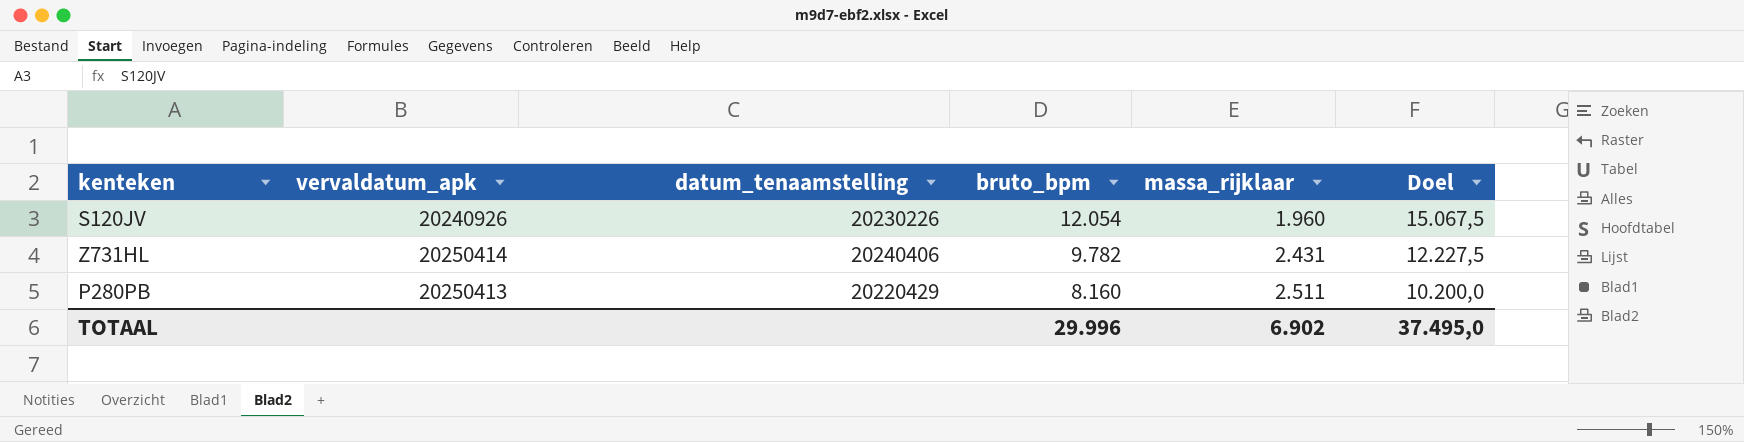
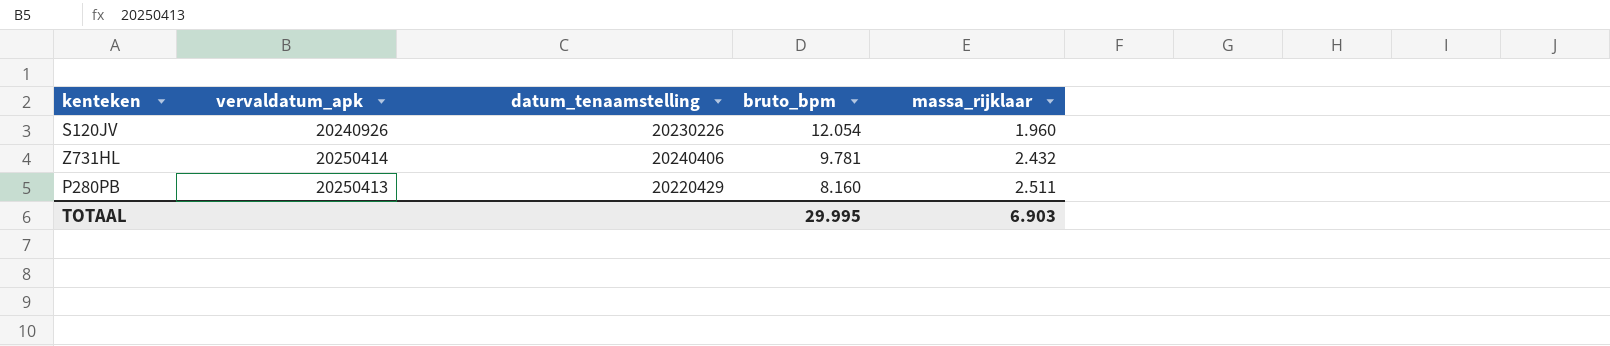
column Doel | formula: [bruto_bpm] * 1,25 -> none
Z731HL | bruto_bpm: 9.782 -> 9.781
Z731HL | massa_rijklaar: 2.431 -> 2.432
TOTAAL | bruto_bpm: 29.996 -> 29.995
TOTAAL | massa_rijklaar: 6.902 -> 6.903

